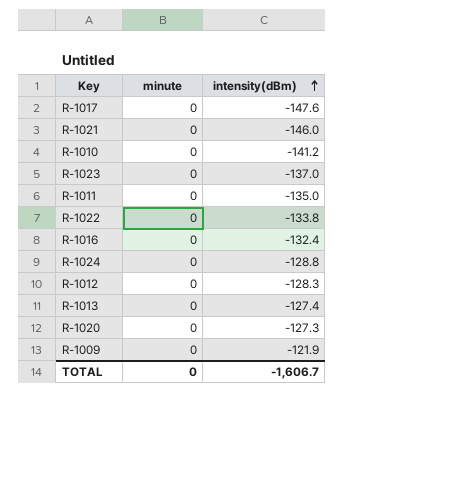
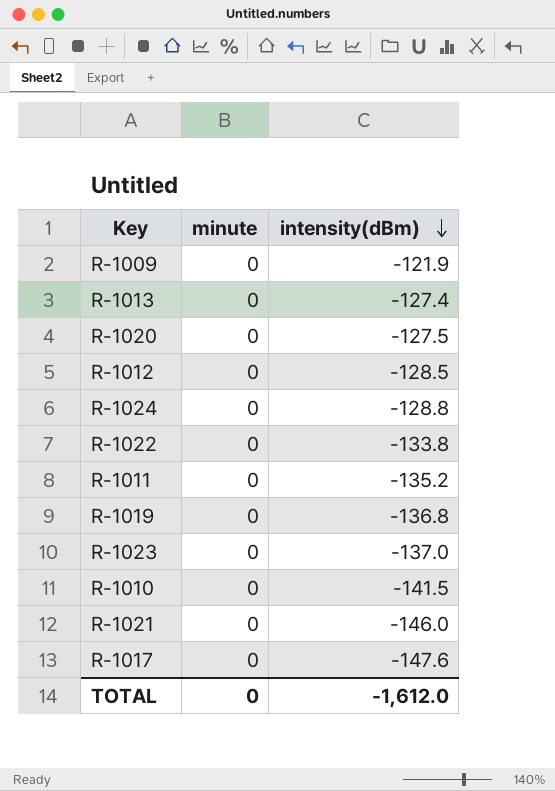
row order: intensity(dBm) ascending -> intensity(dBm) descending
row R-1016: 0 | -132.4 -> none
R-1020 | intensity(dBm): -127.3 -> -127.5
R-1012 | intensity(dBm): -128.3 -> -128.5
R-1011 | intensity(dBm): -135.0 -> -135.2
row R-1019: none -> 0 | -136.8
R-1010 | intensity(dBm): -141.2 -> -141.5
TOTAL | intensity(dBm): -1,606.7 -> -1,612.0

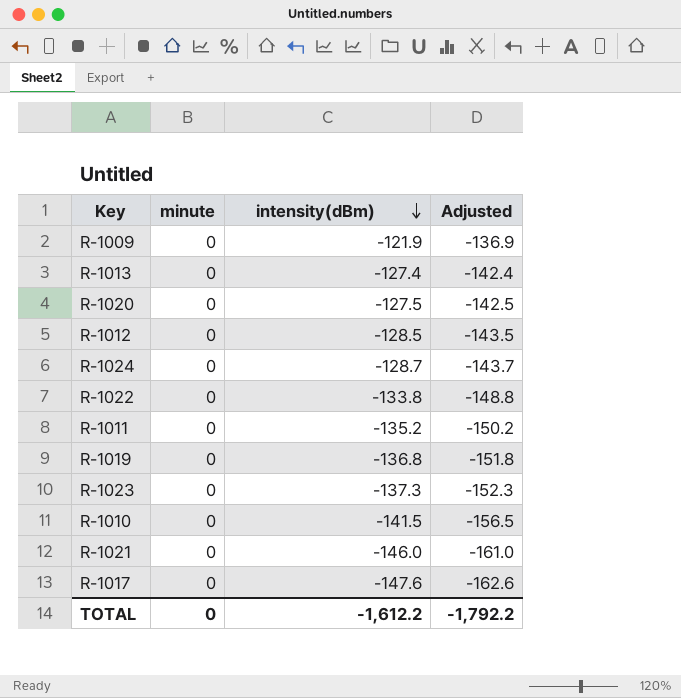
column Adjusted | formula: none -> [intensity(dBm)] - 15
R-1024 | intensity(dBm): -128.8 -> -128.7
R-1023 | intensity(dBm): -137.0 -> -137.3
TOTAL | intensity(dBm): -1,612.0 -> -1,612.2

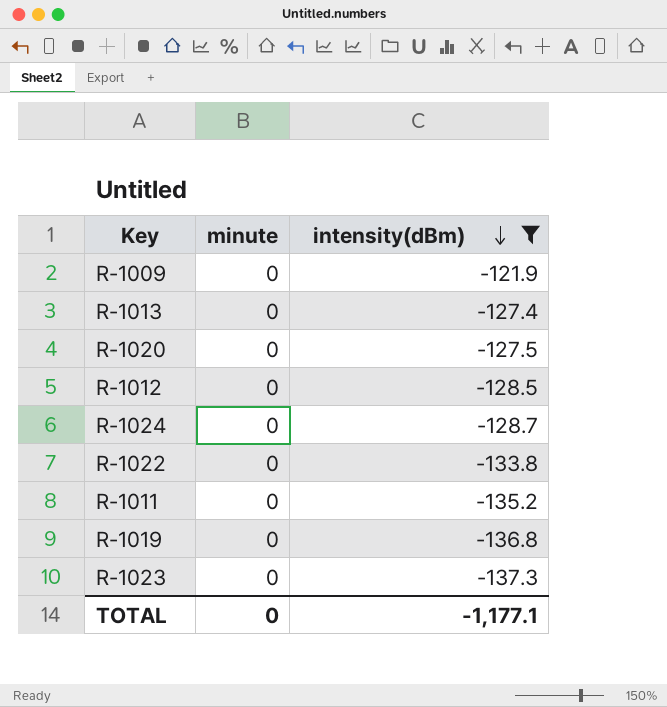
filter: none -> intensity(dBm) >= -137.3
column Adjusted | formula: [intensity(dBm)] - 15 -> none
TOTAL | intensity(dBm): -1,612.2 -> -1,177.1

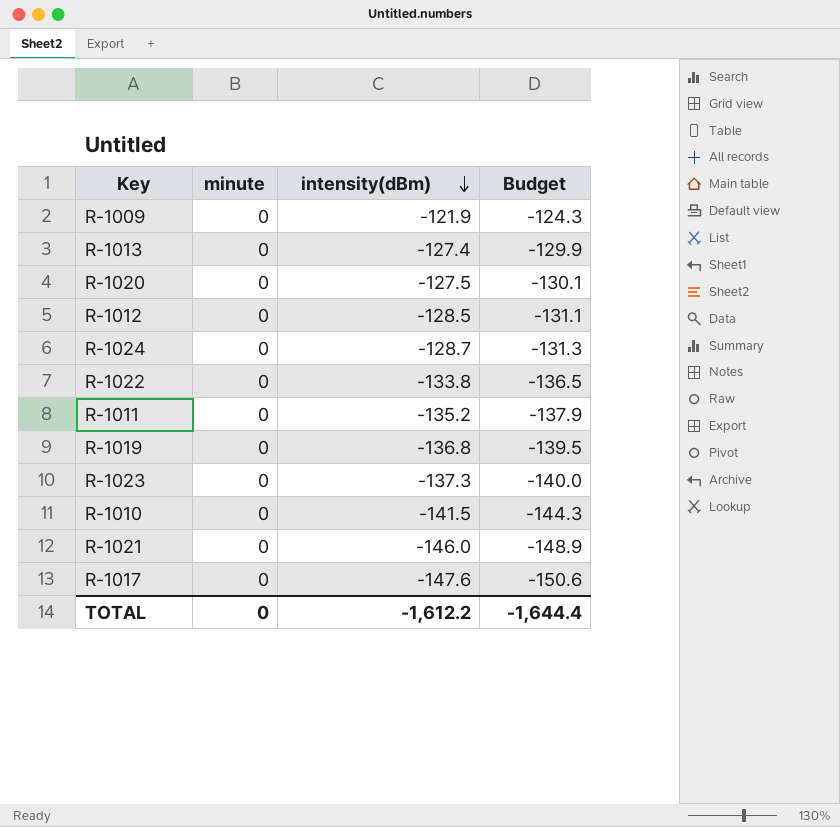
filter: intensity(dBm) >= -137.3 -> none
column Budget | formula: none -> [intensity(dBm)] * 1.02
TOTAL | intensity(dBm): -1,177.1 -> -1,612.2

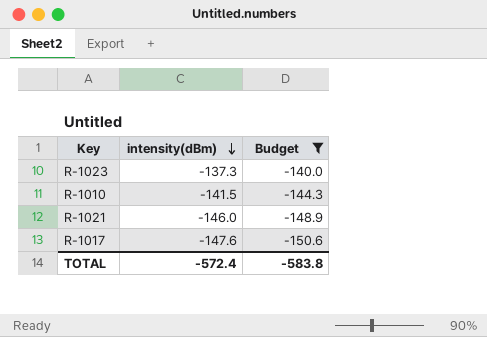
filter: none -> Budget <= -140.0
column minute | position: 2 -> none
TOTAL | intensity(dBm): -1,612.2 -> -572.4
TOTAL | Budget: -1,644.4 -> -583.8

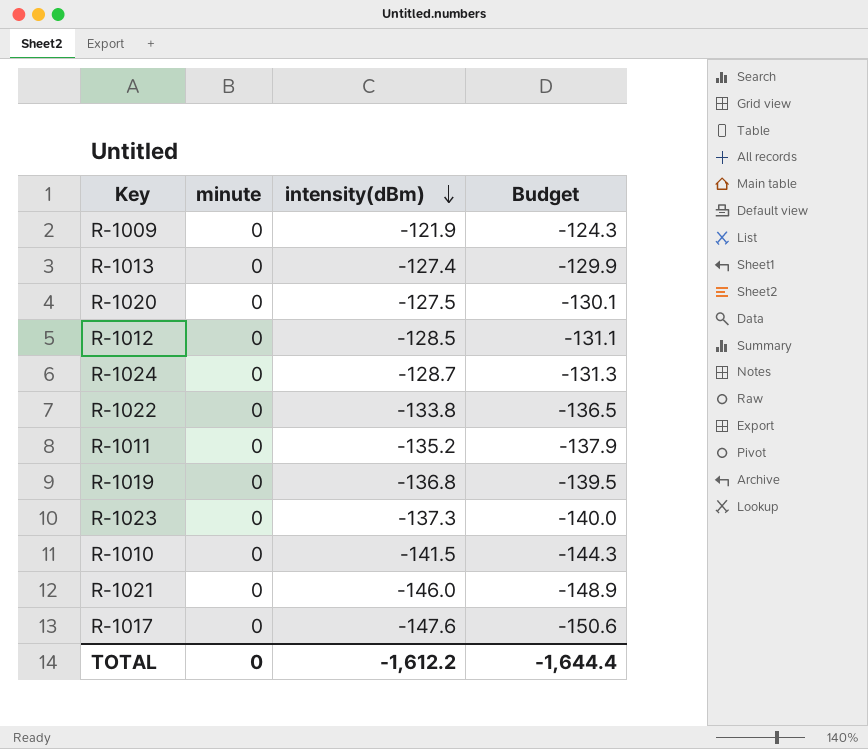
filter: Budget <= -140.0 -> none
column minute | position: none -> 2
TOTAL | intensity(dBm): -572.4 -> -1,612.2
TOTAL | Budget: -583.8 -> -1,644.4

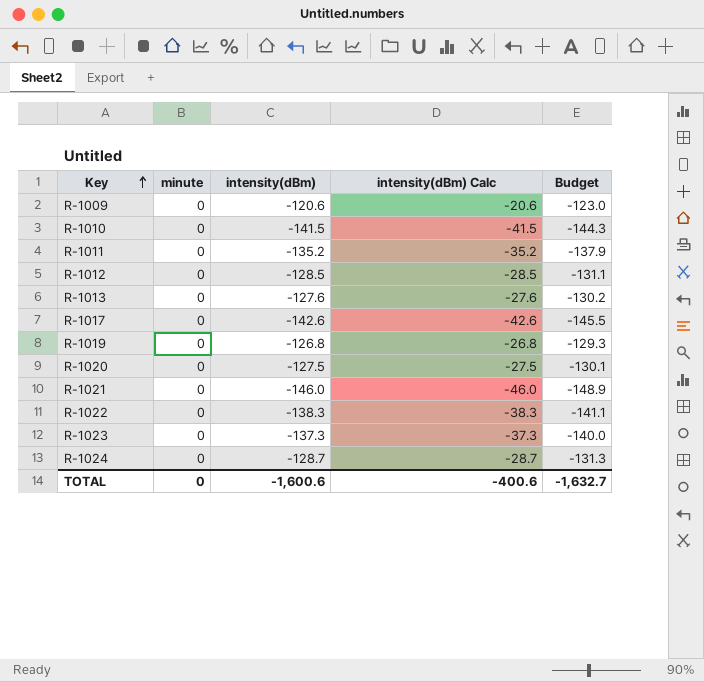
row order: intensity(dBm) descending -> Key ascending
column intensity(dBm) Calc | formula: none -> [intensity(dBm)] + 100
R-1009 | intensity(dBm): -121.9 -> -120.6
R-1009 | Budget: -124.3 -> -123.0
R-1013 | intensity(dBm): -127.4 -> -127.6
R-1013 | Budget: -129.9 -> -130.2
R-1017 | intensity(dBm): -147.6 -> -142.6
R-1017 | Budget: -150.6 -> -145.5
R-1019 | intensity(dBm): -136.8 -> -126.8
R-1019 | Budget: -139.5 -> -129.3
R-1022 | intensity(dBm): -133.8 -> -138.3
R-1022 | Budget: -136.5 -> -141.1
TOTAL | intensity(dBm): -1,612.2 -> -1,600.6
TOTAL | Budget: -1,644.4 -> -1,632.7

